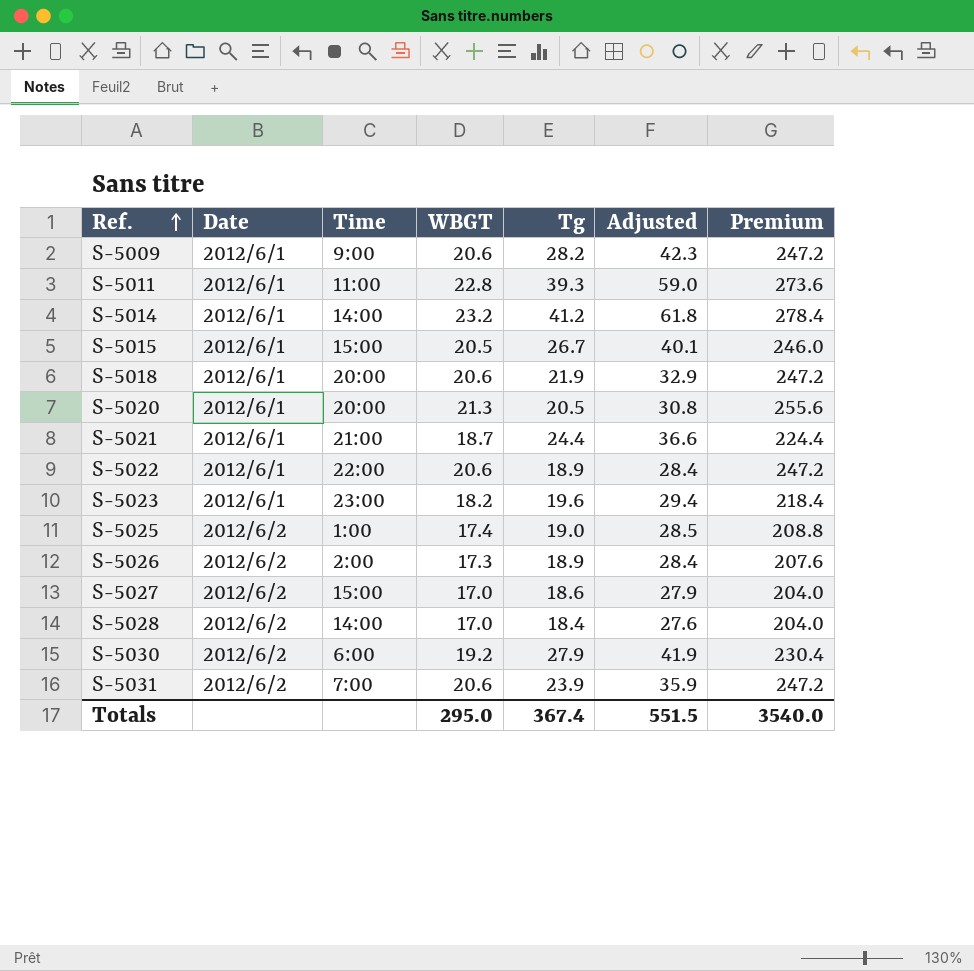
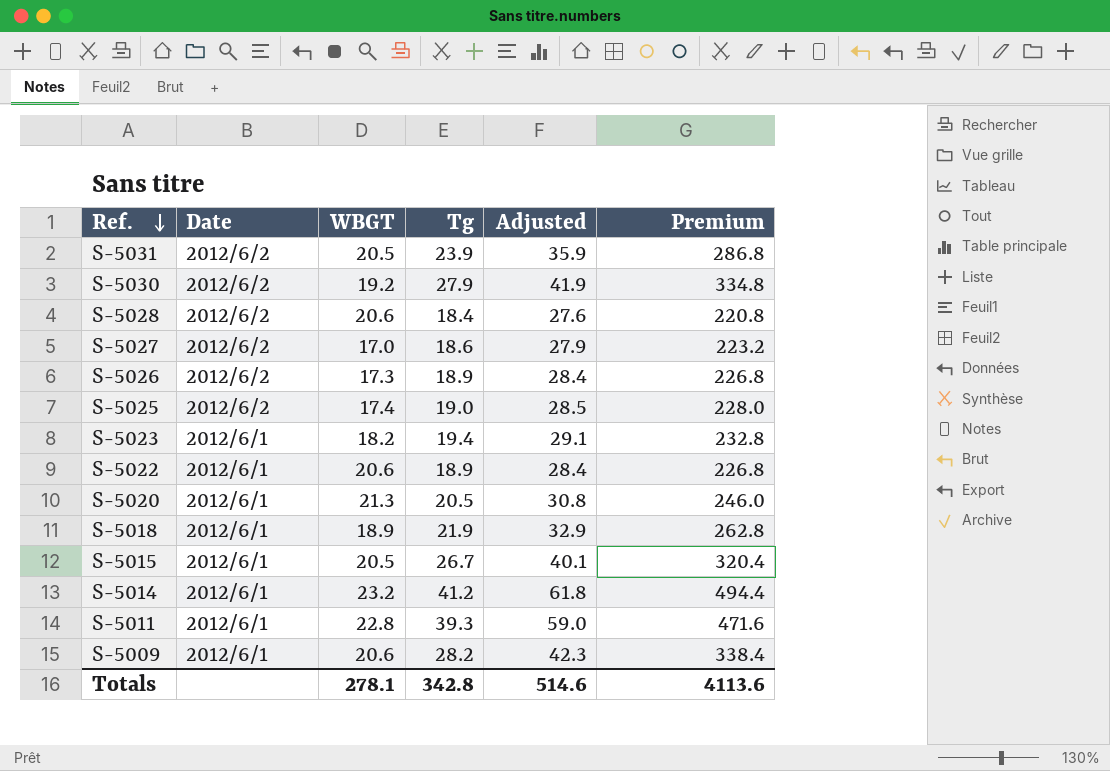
row order: Ref. ascending -> Ref. descending
column Time | position: 3 -> none
column Premium | formula: [WBGT] * 12 -> [Tg] * 12
row S-5021: 2012/6/1 | 21:00 | 18.7 | 24.4 | 36.6 | 224.4 -> none
S-5031 | WBGT: 20.6 -> 20.5
S-5028 | WBGT: 17.0 -> 20.6
S-5023 | Tg: 19.6 -> 19.4
S-5023 | Adjusted: 29.4 -> 29.1
S-5018 | WBGT: 20.6 -> 18.9
Totals | WBGT: 295.0 -> 278.1
Totals | Tg: 367.4 -> 342.8
Totals | Adjusted: 551.5 -> 514.6
Totals | Premium: 3540.0 -> 4113.6

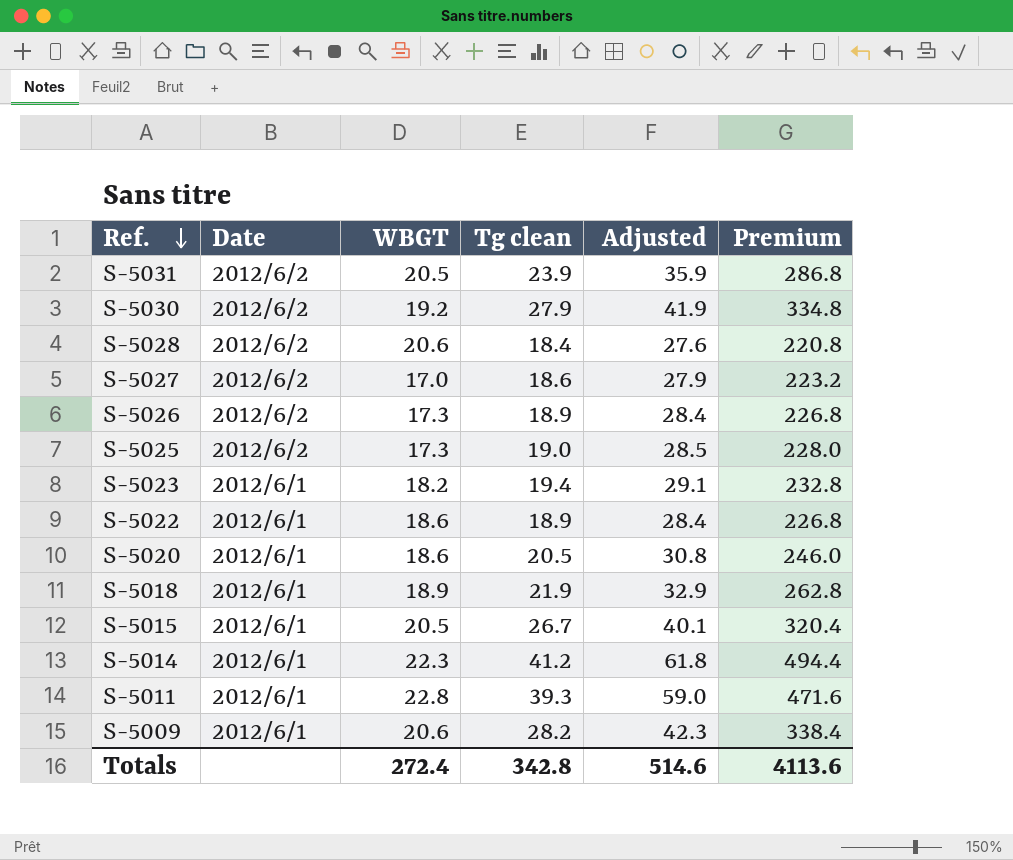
column name: Tg -> Tg clean
S-5025 | WBGT: 17.4 -> 17.3
S-5022 | WBGT: 20.6 -> 18.6
S-5020 | WBGT: 21.3 -> 18.6
S-5014 | WBGT: 23.2 -> 22.3
Totals | WBGT: 278.1 -> 272.4

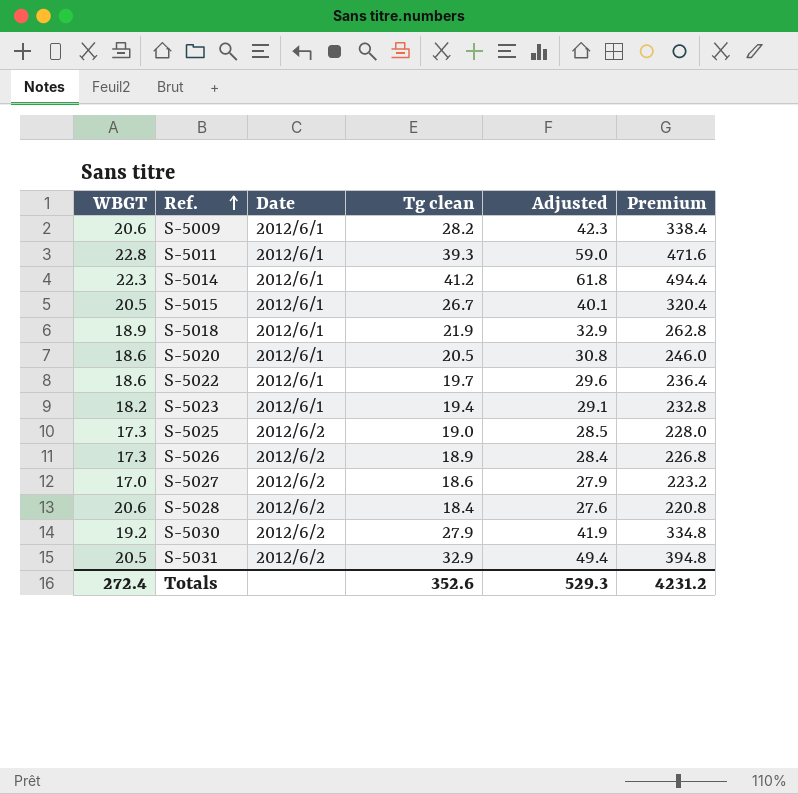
row order: Ref. descending -> Ref. ascending
column WBGT | position: 3 -> 1
S-5022 | Tg clean: 18.9 -> 19.7
S-5022 | Adjusted: 28.4 -> 29.6
S-5022 | Premium: 226.8 -> 236.4
S-5031 | Tg clean: 23.9 -> 32.9
S-5031 | Adjusted: 35.9 -> 49.4
S-5031 | Premium: 286.8 -> 394.8
Totals | Tg clean: 342.8 -> 352.6
Totals | Adjusted: 514.6 -> 529.3
Totals | Premium: 4113.6 -> 4231.2

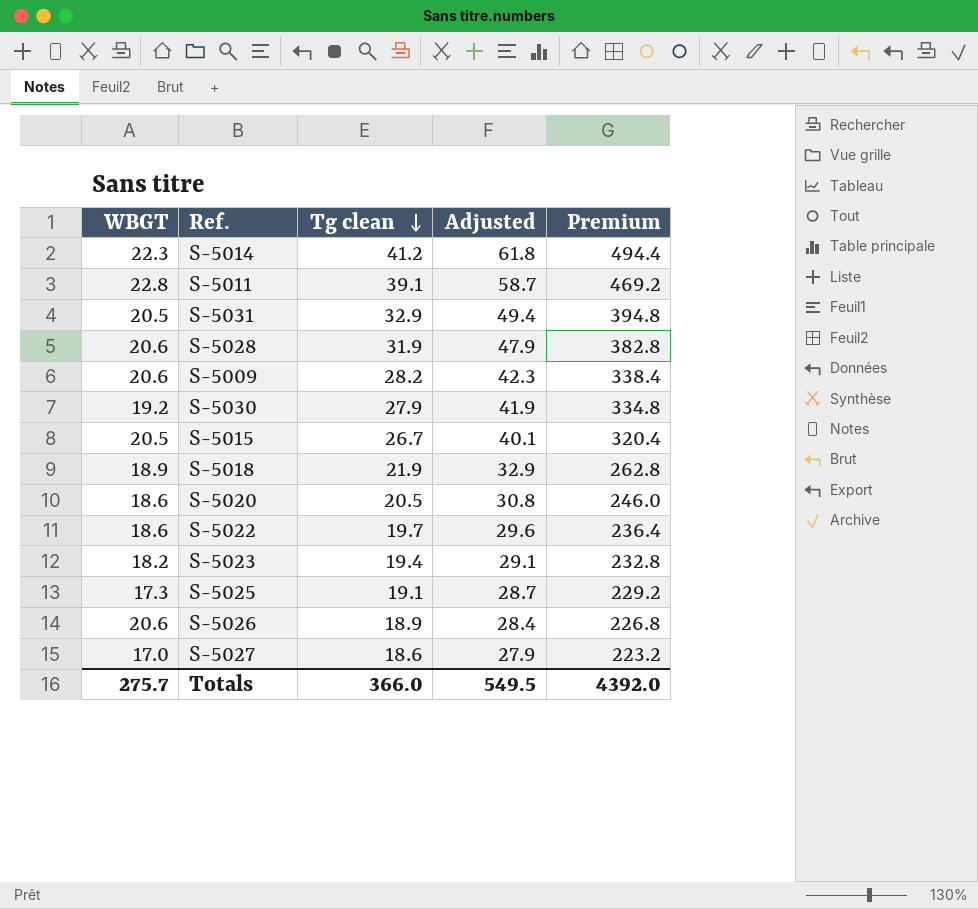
row order: Ref. ascending -> Tg clean descending
column Date | position: 3 -> none
S-5011 | Tg clean: 39.3 -> 39.1
S-5011 | Adjusted: 59.0 -> 58.7
S-5011 | Premium: 471.6 -> 469.2
S-5028 | Tg clean: 18.4 -> 31.9
S-5028 | Adjusted: 27.6 -> 47.9
S-5028 | Premium: 220.8 -> 382.8
S-5025 | Tg clean: 19.0 -> 19.1
S-5025 | Adjusted: 28.5 -> 28.7
S-5025 | Premium: 228.0 -> 229.2
S-5026 | WBGT: 17.3 -> 20.6
Totals | WBGT: 272.4 -> 275.7
Totals | Tg clean: 352.6 -> 366.0
Totals | Adjusted: 529.3 -> 549.5
Totals | Premium: 4231.2 -> 4392.0

